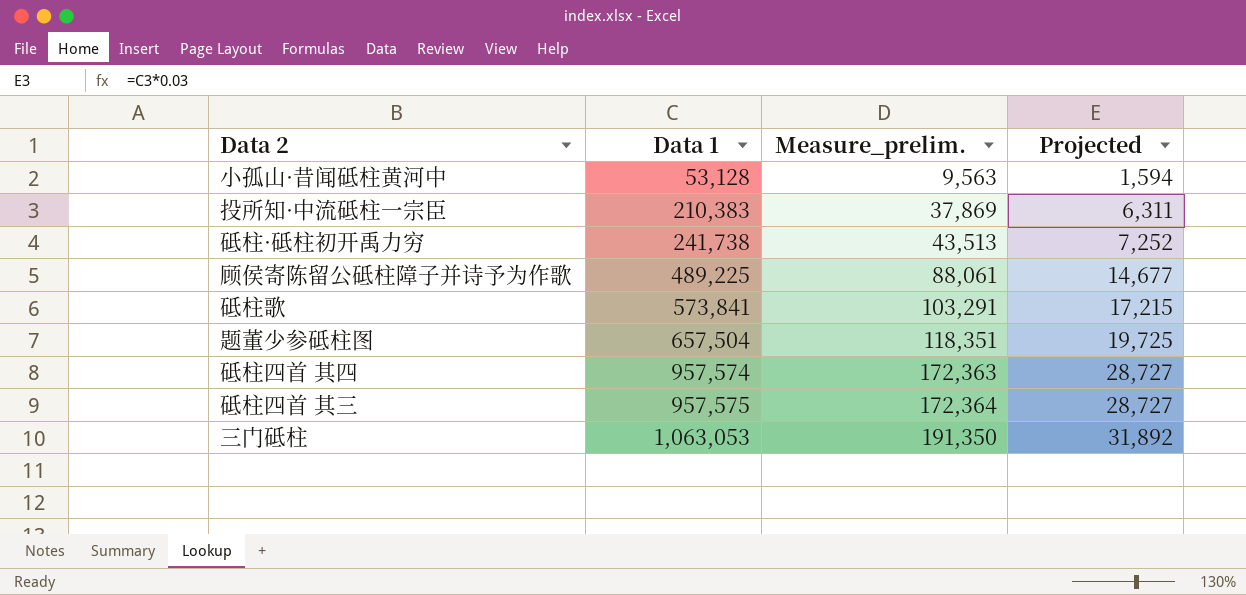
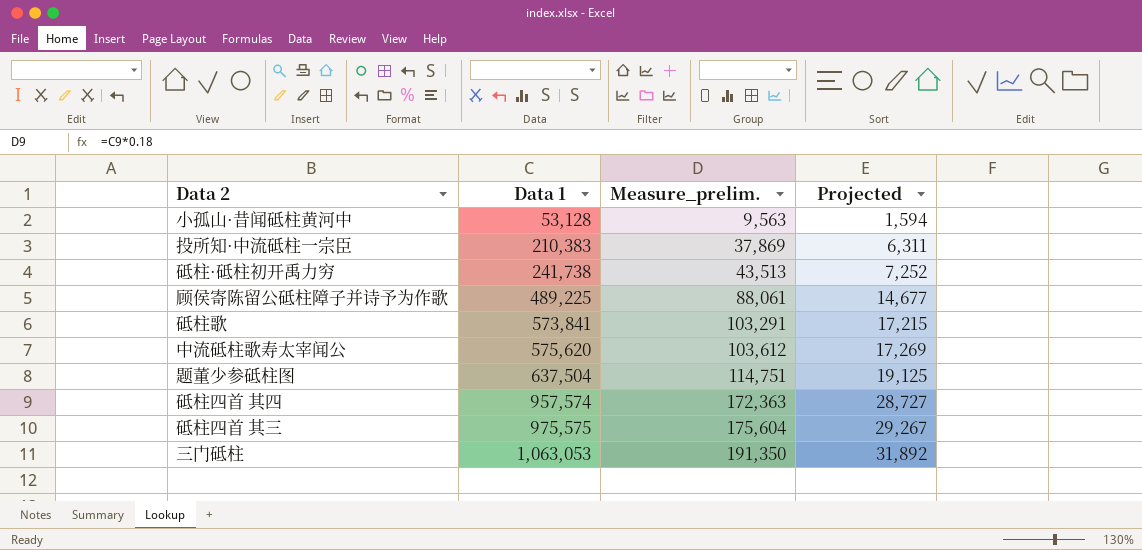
row 中流砥柱歌寿太宰闻公: none -> 575,620 | 103,612 | 17,269
题董少参砥柱图 | Data 1: 657,504 -> 637,504
题董少参砥柱图 | Measure_prelim.: 118,351 -> 114,751
题董少参砥柱图 | Projected: 19,725 -> 19,125
砥柱四首 其三 | Data 1: 957,575 -> 975,575
砥柱四首 其三 | Measure_prelim.: 172,364 -> 175,604
砥柱四首 其三 | Projected: 28,727 -> 29,267

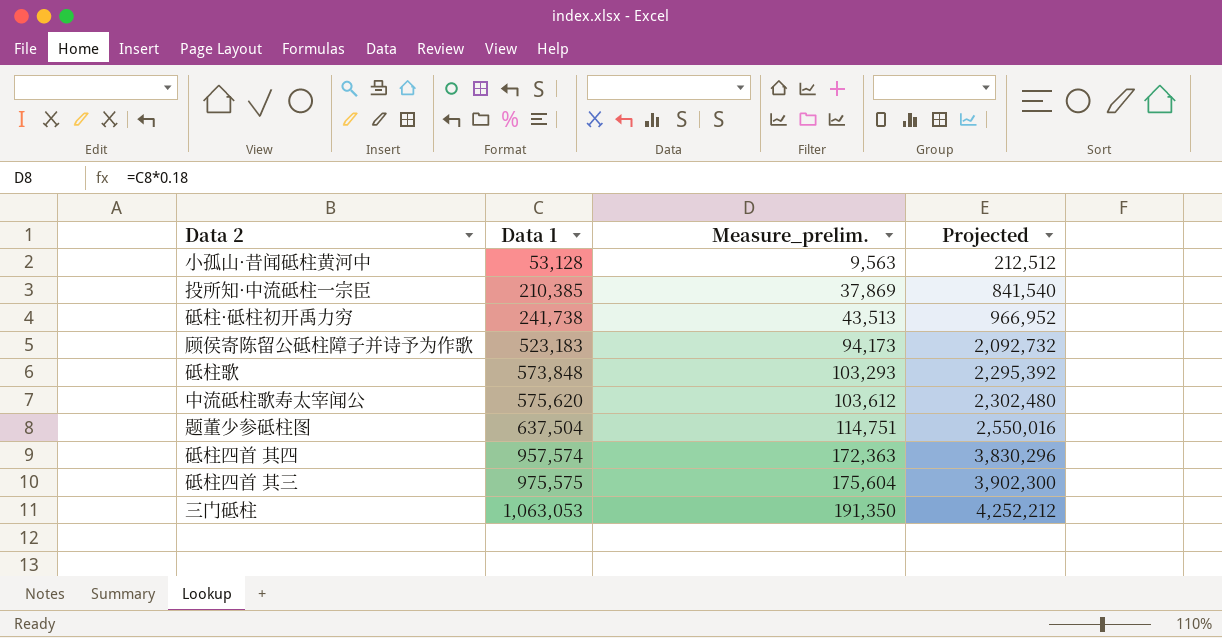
column Projected | formula: [Data 1] * 0.03 -> [Data 1] * 4
投所知·中流砥柱一宗臣 | Data 1: 210,383 -> 210,385
顾侯寄陈留公砥柱障子并诗予为作歌 | Data 1: 489,225 -> 523,183
顾侯寄陈留公砥柱障子并诗予为作歌 | Measure_prelim.: 88,061 -> 94,173
砥柱歌 | Data 1: 573,841 -> 573,848
砥柱歌 | Measure_prelim.: 103,291 -> 103,293

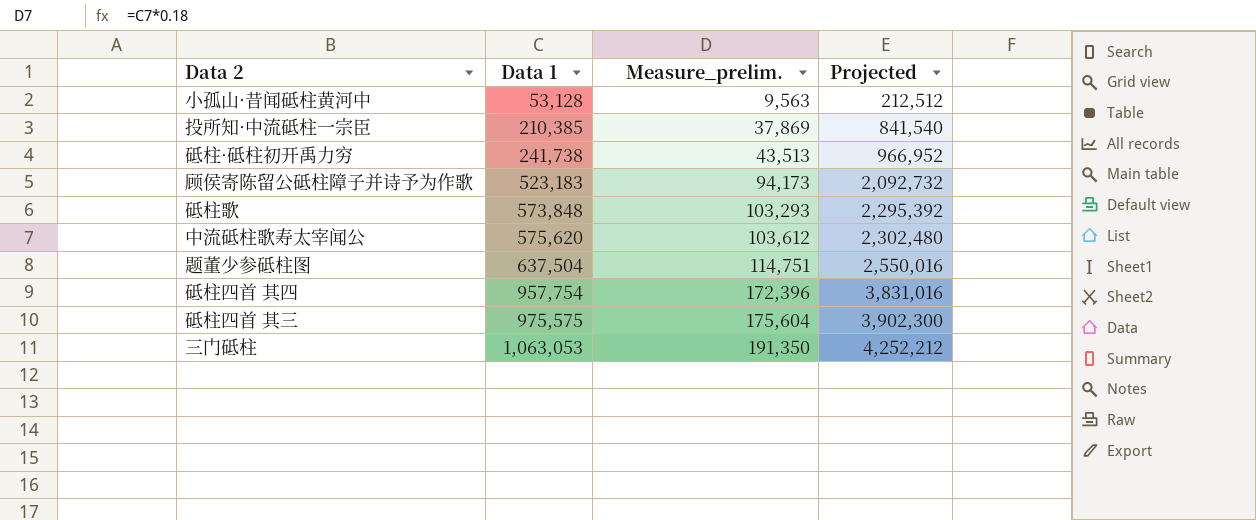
砥柱四首 其四 | Data 1: 957,574 -> 957,754
砥柱四首 其四 | Measure_prelim.: 172,363 -> 172,396
砥柱四首 其四 | Projected: 3,830,296 -> 3,831,016

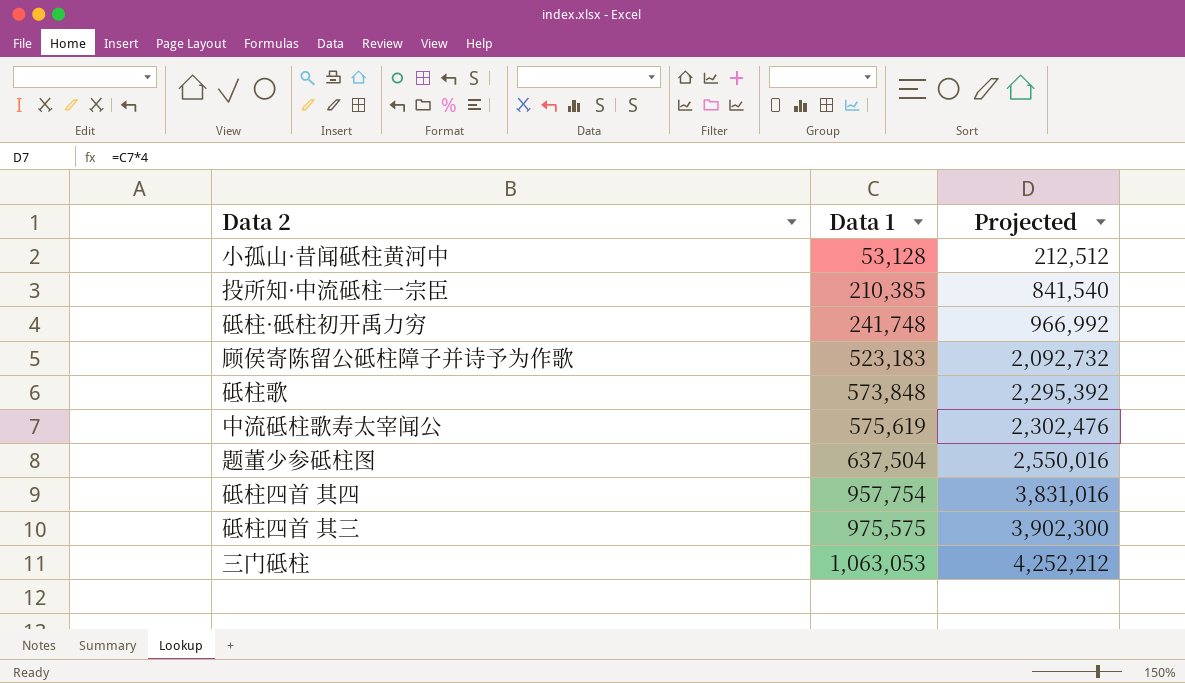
column Measure_prelim. | formula: [Data 1] * 0.18 -> none
砥柱·砥柱初开禹力穷 | Data 1: 241,738 -> 241,748
砥柱·砥柱初开禹力穷 | Projected: 966,952 -> 966,992
中流砥柱歌寿太宰闻公 | Data 1: 575,620 -> 575,619
中流砥柱歌寿太宰闻公 | Projected: 2,302,480 -> 2,302,476

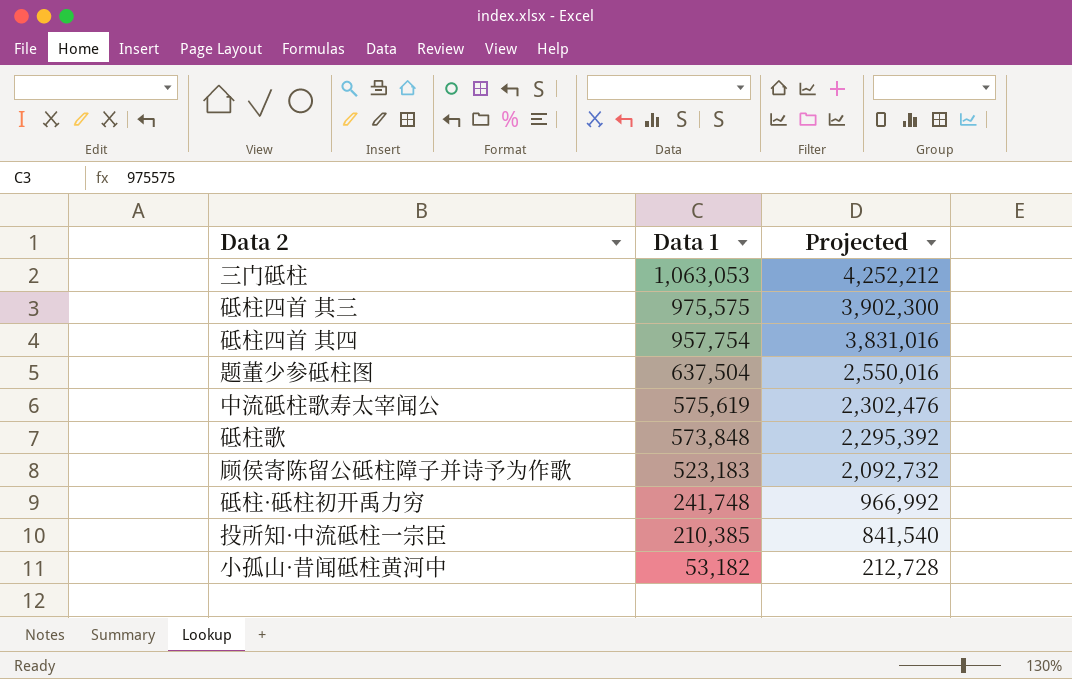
row order: Data 1 ascending -> Data 1 descending
小孤山·昔闻砥柱黄河中 | Data 1: 53,128 -> 53,182
小孤山·昔闻砥柱黄河中 | Projected: 212,512 -> 212,728

